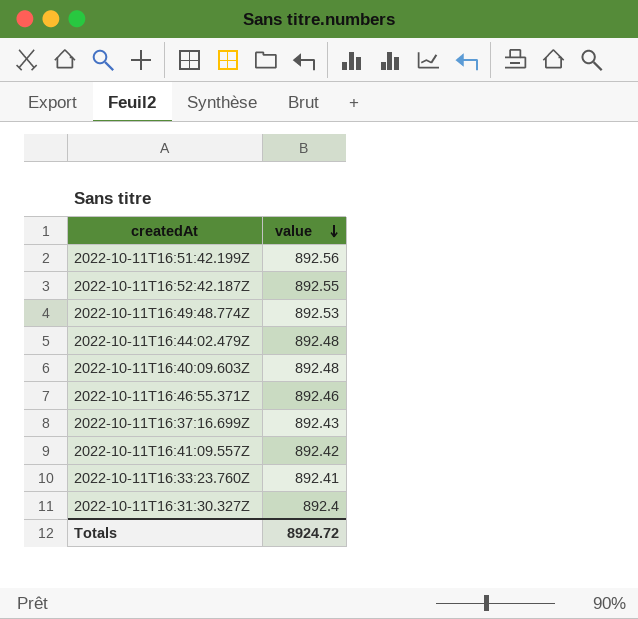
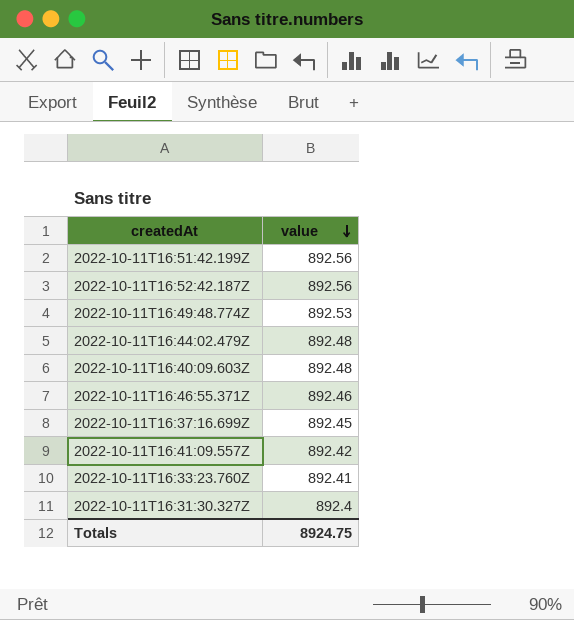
2022-10-11T16:52:42.187Z | value: 892.55 -> 892.56
2022-10-11T16:37:16.699Z | value: 892.43 -> 892.45
Totals | value: 8924.72 -> 8924.75

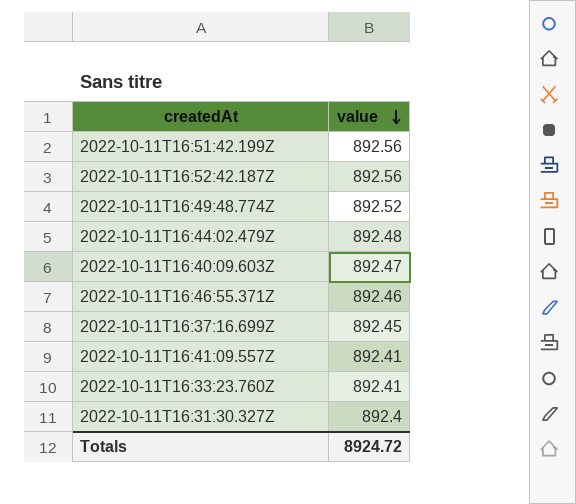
2022-10-11T16:49:48.774Z | value: 892.53 -> 892.52
2022-10-11T16:40:09.603Z | value: 892.48 -> 892.47
2022-10-11T16:41:09.557Z | value: 892.42 -> 892.41
Totals | value: 8924.75 -> 8924.72

